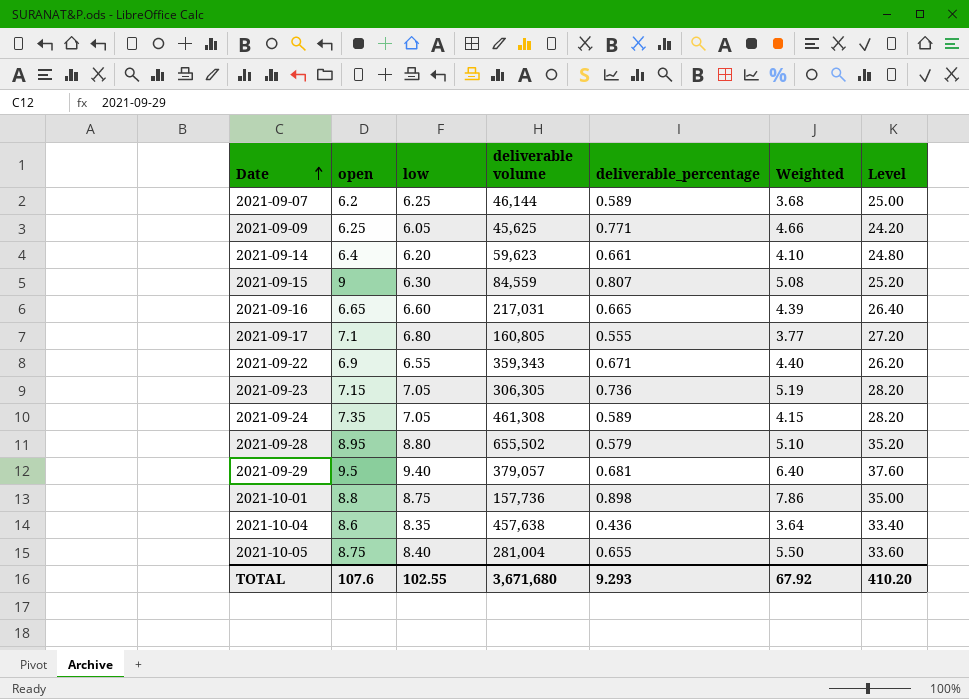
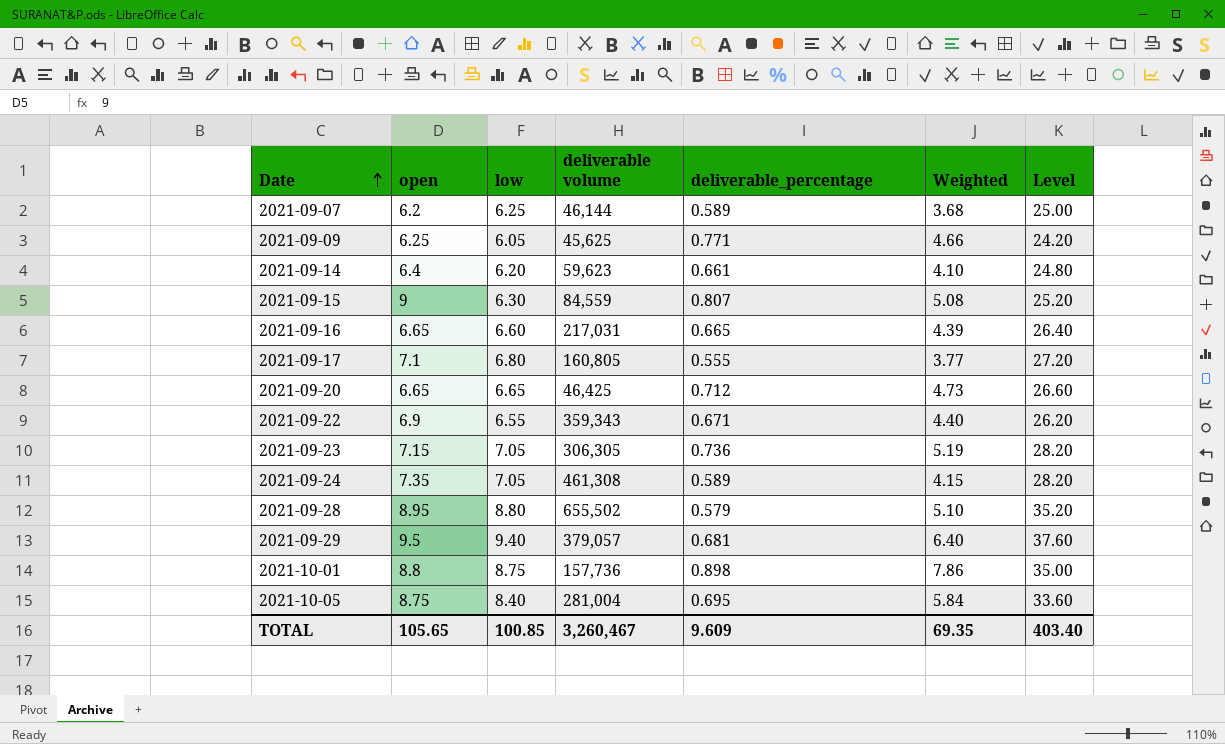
row 2021-10-04: 8.6 | 8.35 | 457,638 | 0.436 | 3.64 | 33.40 -> none
row 2021-09-20: none -> 6.65 | 6.65 | 46,425 | 0.712 | 4.73 | 26.60
2021-10-05 | deliverable_percentage: 0.655 -> 0.695
2021-10-05 | Weighted: 5.50 -> 5.84
TOTAL | open: 107.6 -> 105.65
TOTAL | low: 102.55 -> 100.85
TOTAL | deliverable volume: 3,671,680 -> 3,260,467
TOTAL | deliverable_percentage: 9.293 -> 9.609
TOTAL | Weighted: 67.92 -> 69.35
TOTAL | Level: 410.20 -> 403.40

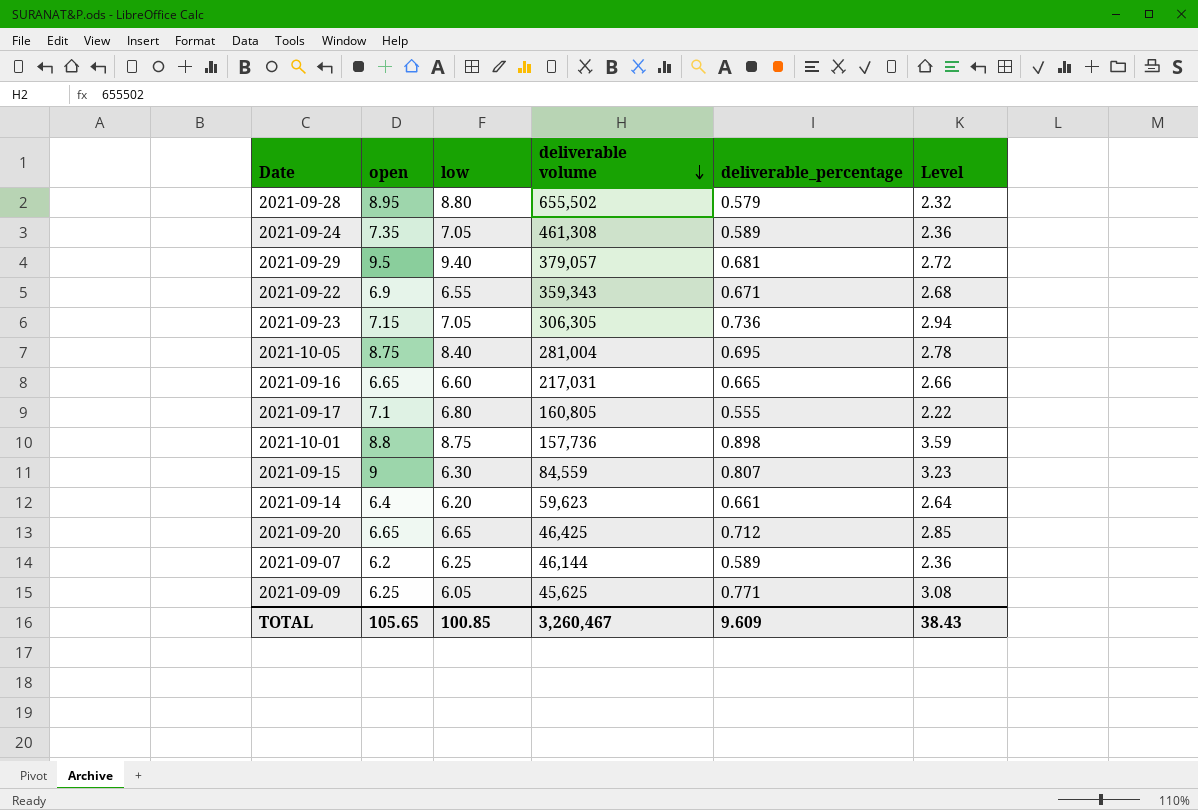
row order: Date ascending -> deliverable volume descending
column Weighted | formula: [low] * [deliverable_percentage] -> none
column Level | formula: [low] * 4 -> [deliverable_percentage] * 4
TOTAL | Level: 403.40 -> 38.43

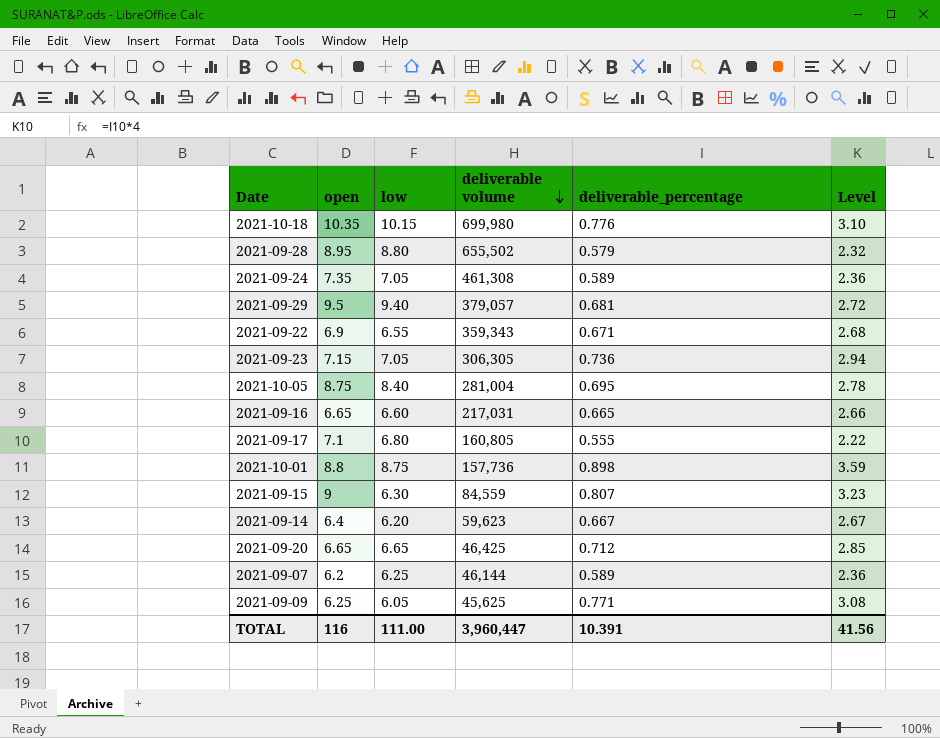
row 2021-10-18: none -> 10.35 | 10.15 | 699,980 | 0.776 | 3.10
2021-09-14 | deliverable_percentage: 0.661 -> 0.667
2021-09-14 | Level: 2.64 -> 2.67
TOTAL | open: 105.65 -> 116
TOTAL | low: 100.85 -> 111.00
TOTAL | deliverable volume: 3,260,467 -> 3,960,447
TOTAL | deliverable_percentage: 9.609 -> 10.391
TOTAL | Level: 38.43 -> 41.56

